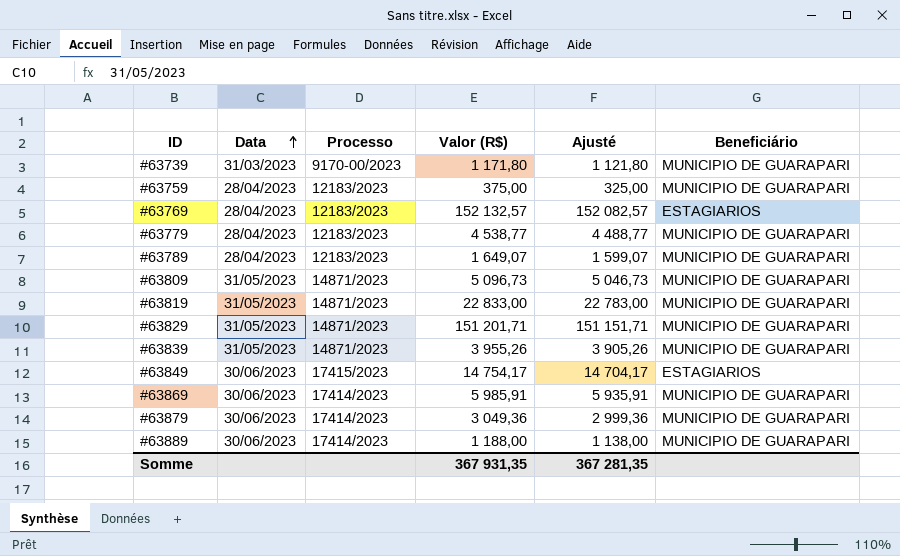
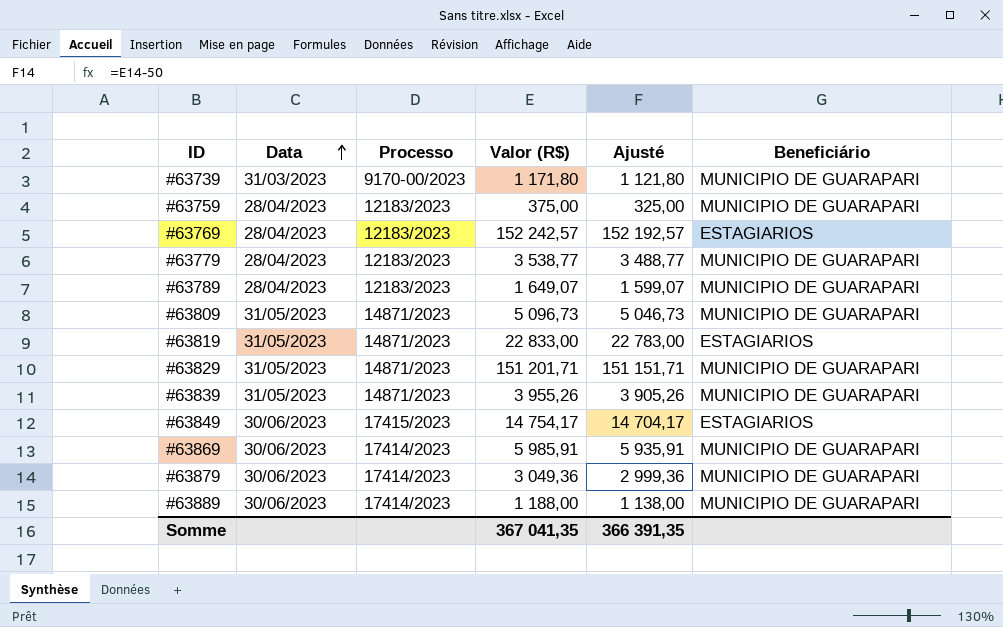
#63769 | Valor (R$): 152 132,57 -> 152 242,57
#63769 | Ajusté: 152 082,57 -> 152 192,57
#63779 | Valor (R$): 4 538,77 -> 3 538,77
#63779 | Ajusté: 4 488,77 -> 3 488,77
#63819 | Beneficiário: MUNICIPIO DE GUARAPARI -> ESTAGIARIOS
Somme | Valor (R$): 367 931,35 -> 367 041,35
Somme | Ajusté: 367 281,35 -> 366 391,35

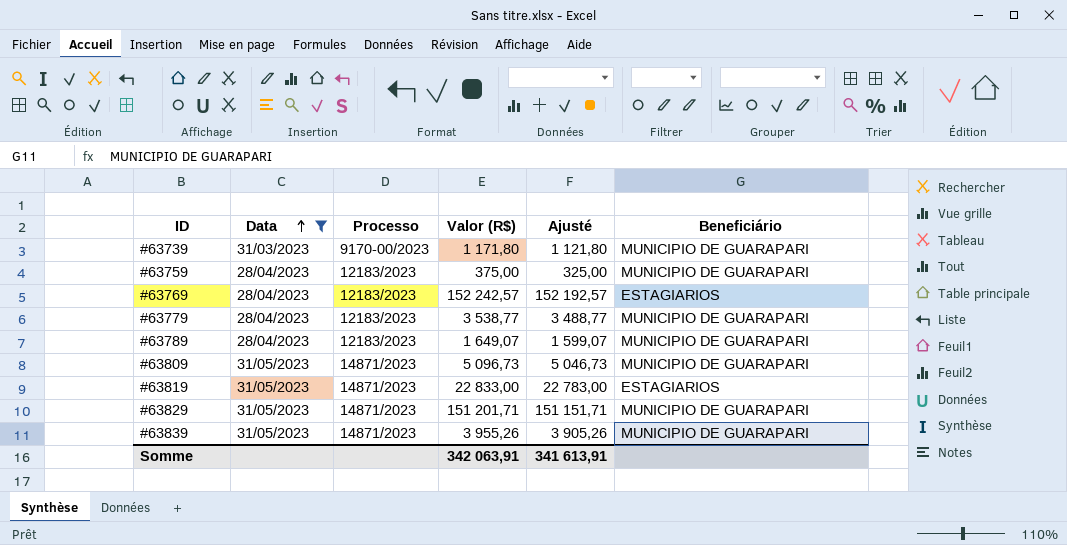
filter: none -> Data != 30/06/2023
Somme | Valor (R$): 367 041,35 -> 342 063,91
Somme | Ajusté: 366 391,35 -> 341 613,91

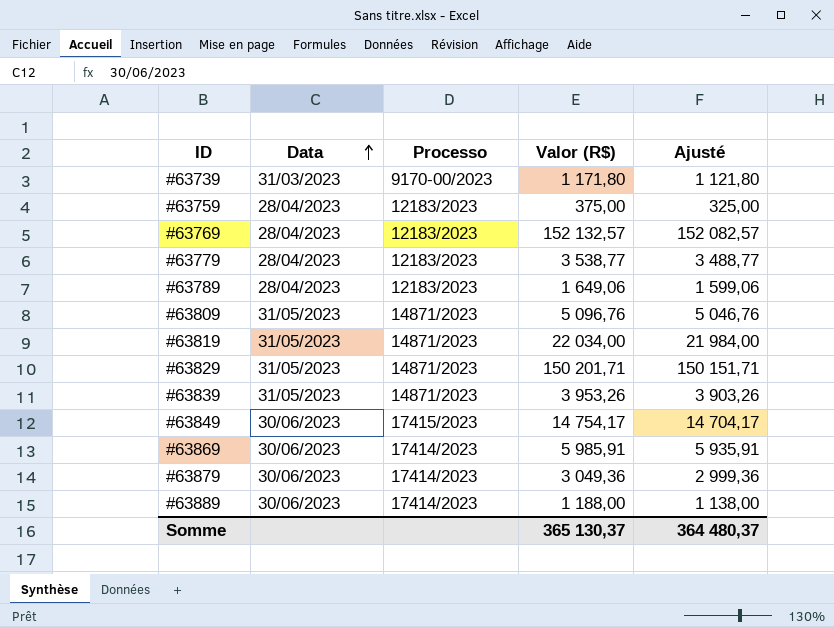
filter: Data != 30/06/2023 -> none
column Beneficiário | position: 6 -> none
#63769 | Valor (R$): 152 242,57 -> 152 132,57
#63769 | Ajusté: 152 192,57 -> 152 082,57
#63789 | Valor (R$): 1 649,07 -> 1 649,06
#63789 | Ajusté: 1 599,07 -> 1 599,06
#63809 | Valor (R$): 5 096,73 -> 5 096,76
#63809 | Ajusté: 5 046,73 -> 5 046,76
#63819 | Valor (R$): 22 833,00 -> 22 034,00
#63819 | Ajusté: 22 783,00 -> 21 984,00
#63829 | Valor (R$): 151 201,71 -> 150 201,71
#63829 | Ajusté: 151 151,71 -> 150 151,71
#63839 | Valor (R$): 3 955,26 -> 3 953,26
#63839 | Ajusté: 3 905,26 -> 3 903,26
Somme | Valor (R$): 342 063,91 -> 365 130,37
Somme | Ajusté: 341 613,91 -> 364 480,37

